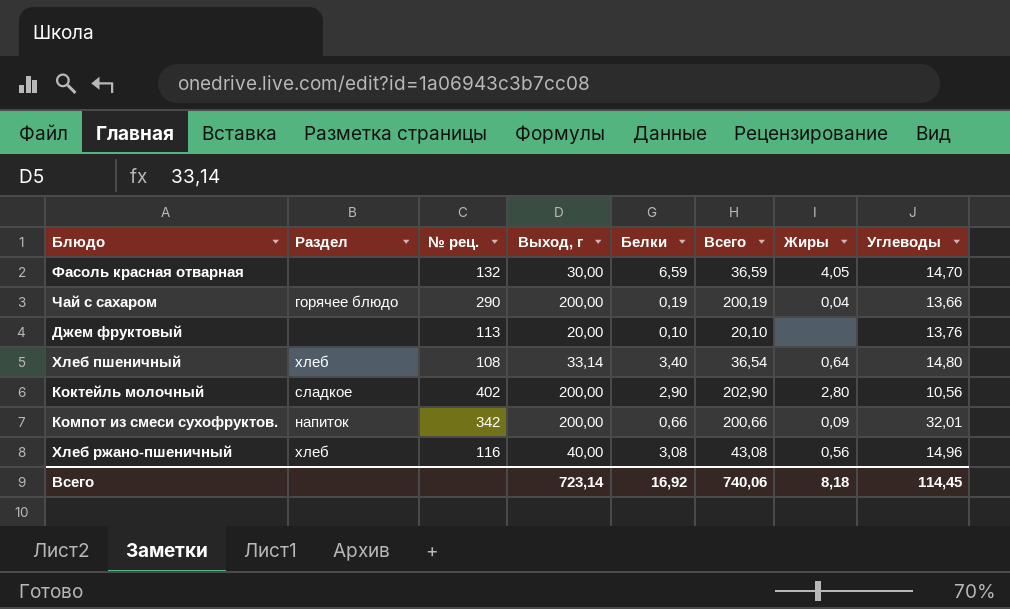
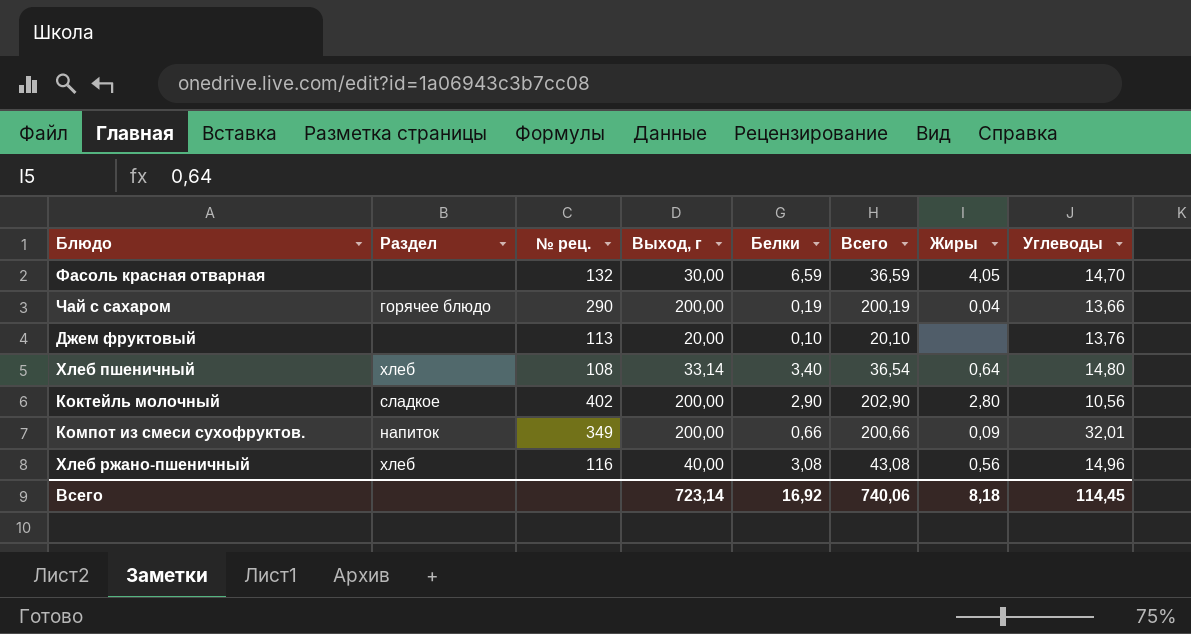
Компот из смеси сухофруктов. | № рец.: 342 -> 349

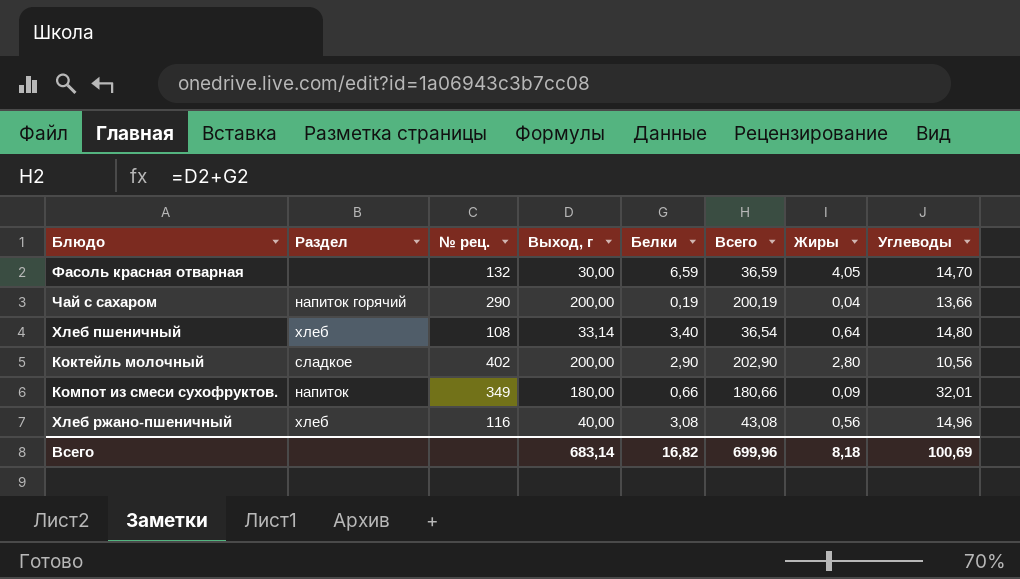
row Джем фруктовый: none | 113 | 20,00 | 0,10 | 20,10 | none | 13,76 -> none
Чай с сахаром | Раздел: горячее блюдо -> напиток горячий
Компот из смеси сухофруктов. | Выход, г: 200,00 -> 180,00
Компот из смеси сухофруктов. | Всего: 200,66 -> 180,66
Всего | Выход, г: 723,14 -> 683,14
Всего | Белки: 16,92 -> 16,82
Всего | Всего: 740,06 -> 699,96
Всего | Углеводы: 114,45 -> 100,69

